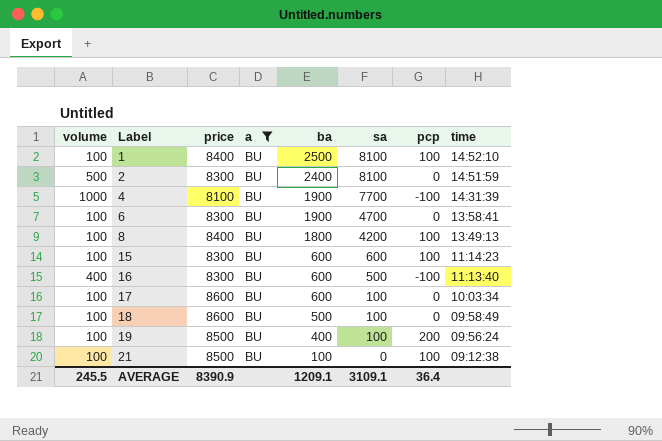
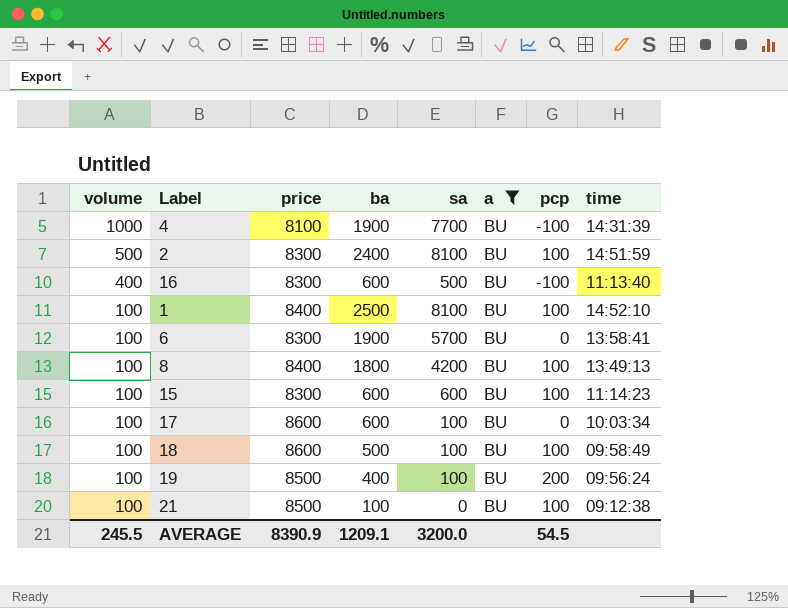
row order: Label ascending -> volume descending
column a | position: 4 -> 6
2 | pcp: 0 -> 100
6 | sa: 4700 -> 5700
18 | pcp: 0 -> 100
AVERAGE | sa: 3109.1 -> 3200.0
AVERAGE | pcp: 36.4 -> 54.5

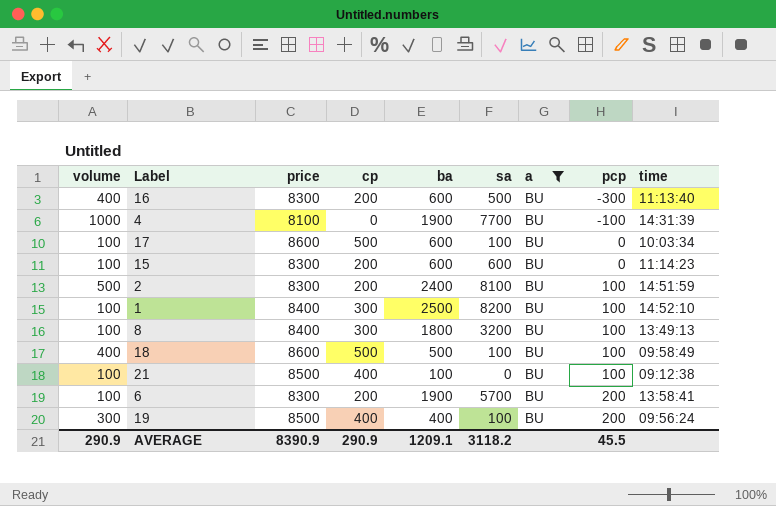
row order: volume descending -> pcp ascending
column cp | position: none -> 4
16 | pcp: -100 -> -300
15 | pcp: 100 -> 0
1 | sa: 8100 -> 8200
8 | sa: 4200 -> 3200
18 | volume: 100 -> 400
6 | pcp: 0 -> 200
19 | volume: 100 -> 300
AVERAGE | volume: 245.5 -> 290.9
AVERAGE | sa: 3200.0 -> 3118.2
AVERAGE | pcp: 54.5 -> 45.5

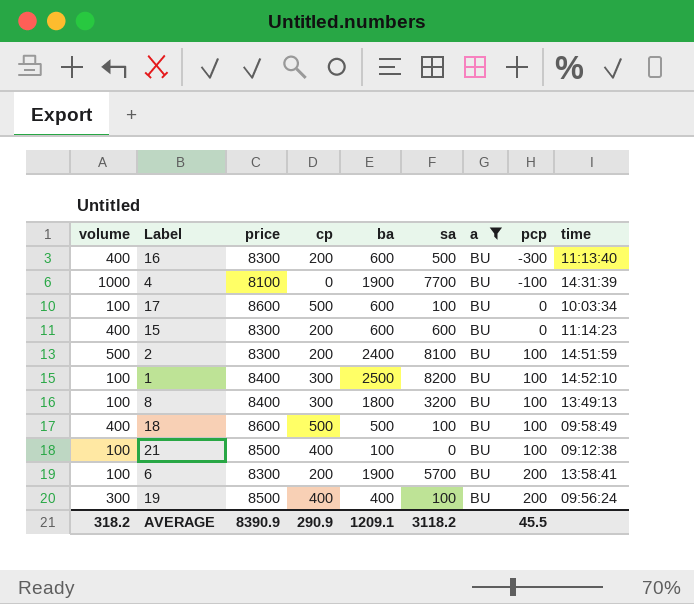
15 | volume: 100 -> 400
AVERAGE | volume: 290.9 -> 318.2

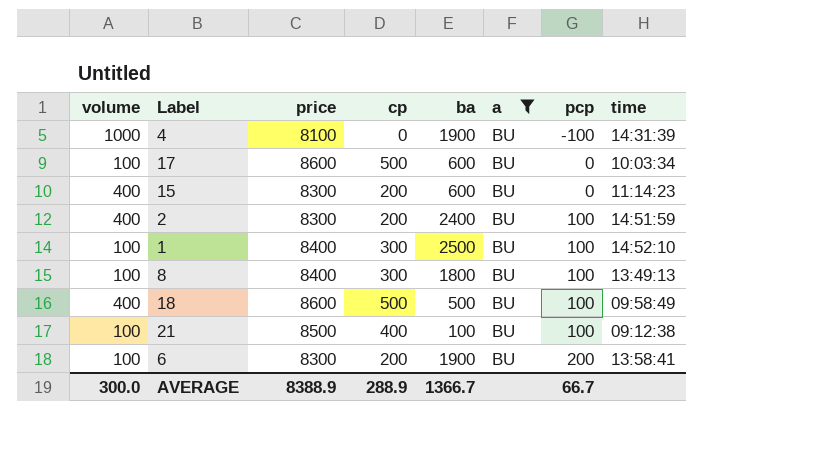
column sa | position: 6 -> none
row 16: 400 | 8300 | 200 | 600 | 500 | BU | -300 | 11:13:40 -> none
row 19: 300 | 8500 | 400 | 400 | 100 | BU | 200 | 09:56:24 -> none
2 | volume: 500 -> 400
AVERAGE | volume: 318.2 -> 300.0
AVERAGE | price: 8390.9 -> 8388.9
AVERAGE | cp: 290.9 -> 288.9
AVERAGE | ba: 1209.1 -> 1366.7
AVERAGE | pcp: 45.5 -> 66.7

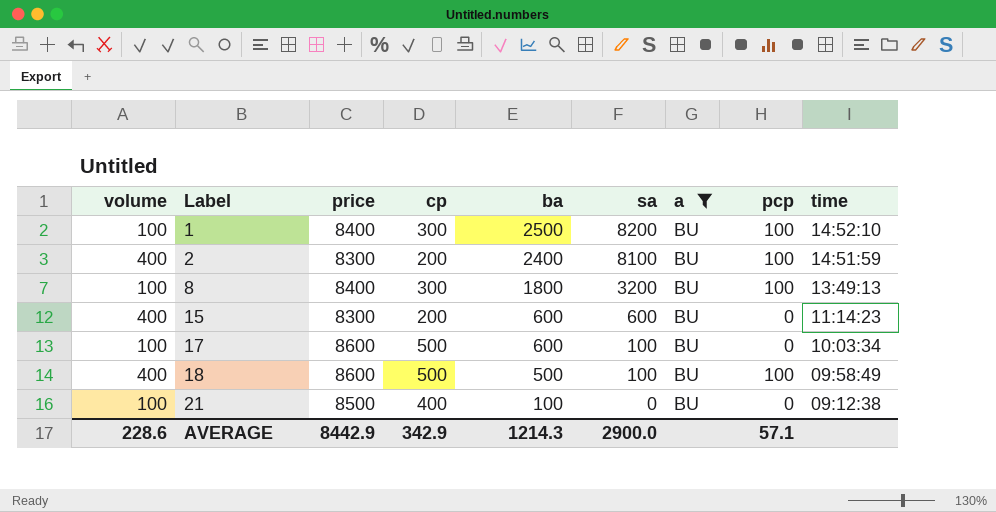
row order: pcp ascending -> Label ascending
column sa | position: none -> 6
row 4: 1000 | 8100 | 0 | 1900 | BU | -100 | 14:31:39 -> none
row 6: 100 | 8300 | 200 | 1900 | BU | 200 | 13:58:41 -> none
21 | pcp: 100 -> 0
AVERAGE | volume: 300.0 -> 228.6
AVERAGE | price: 8388.9 -> 8442.9
AVERAGE | cp: 288.9 -> 342.9
AVERAGE | ba: 1366.7 -> 1214.3
AVERAGE | pcp: 66.7 -> 57.1

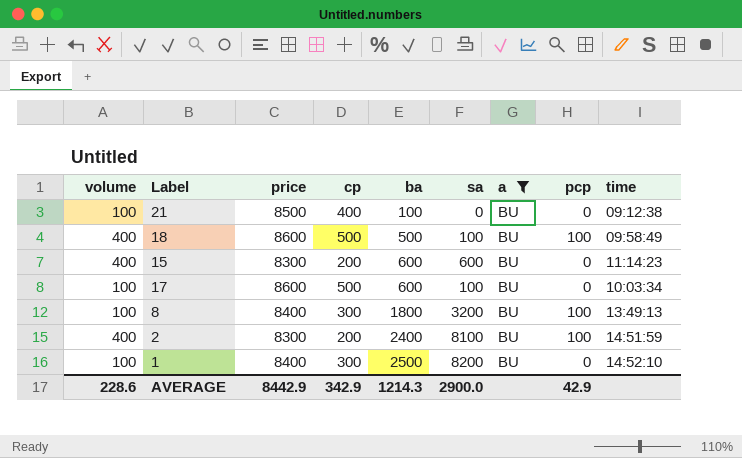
row order: Label ascending -> ba ascending
1 | pcp: 100 -> 0
AVERAGE | pcp: 57.1 -> 42.9

